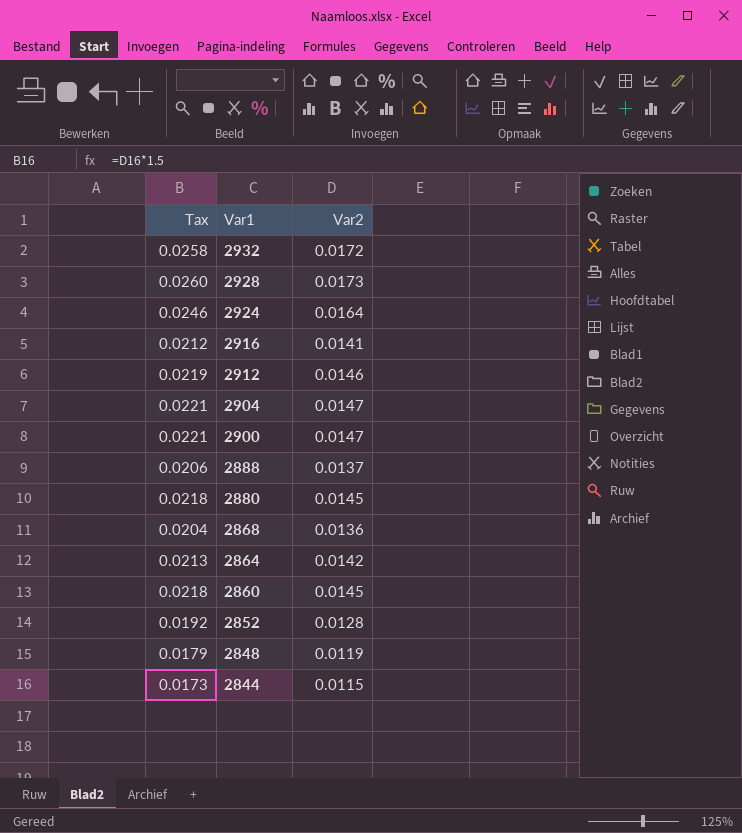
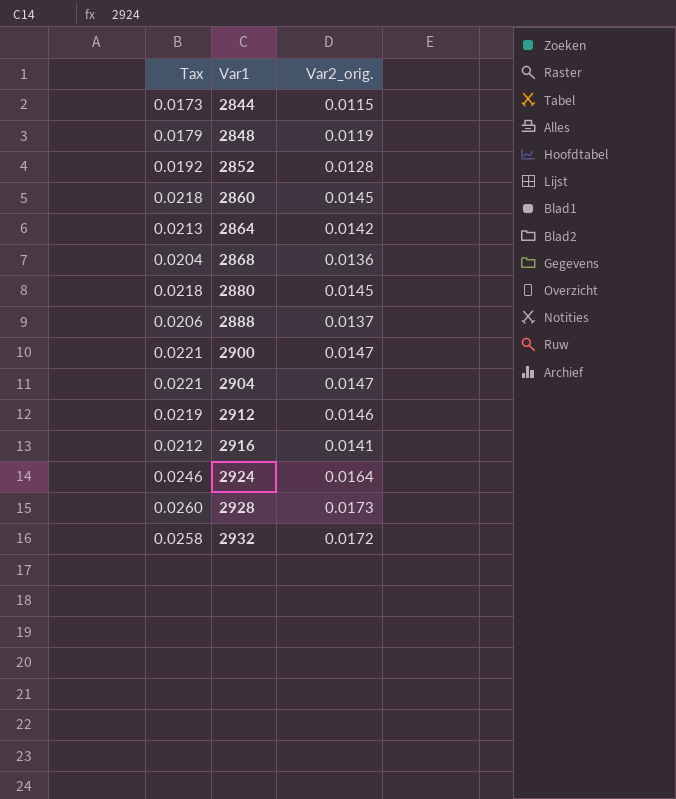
row order: Var1 descending -> Var1 ascending
column name: Var2 -> Var2_orig.

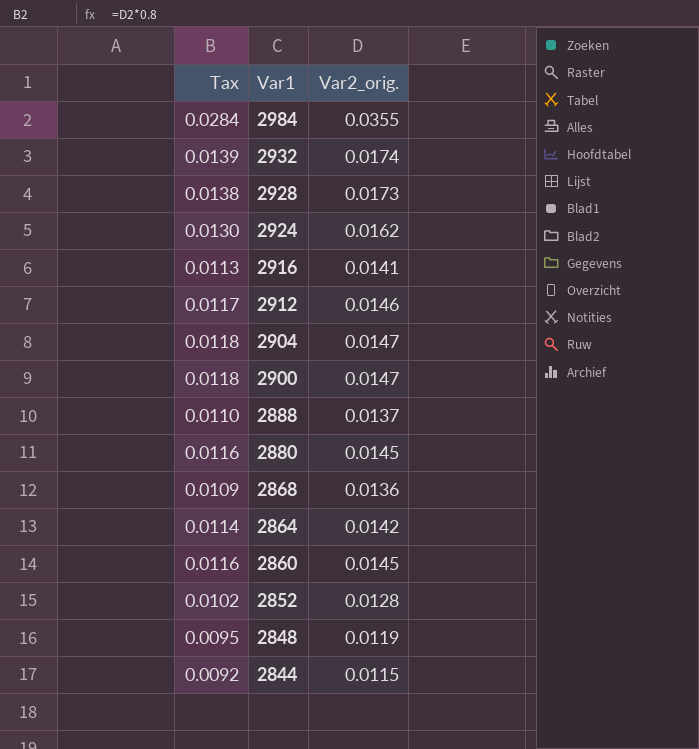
row order: Var1 ascending -> Var1 descending
column Tax | formula: [Var2_orig.] * 1.5 -> [Var2_orig.] * 0.8
row 2984: none -> 0.0284 | 0.0355
2932 | Var2_orig.: 0.0172 -> 0.0174
2924 | Var2_orig.: 0.0164 -> 0.0162

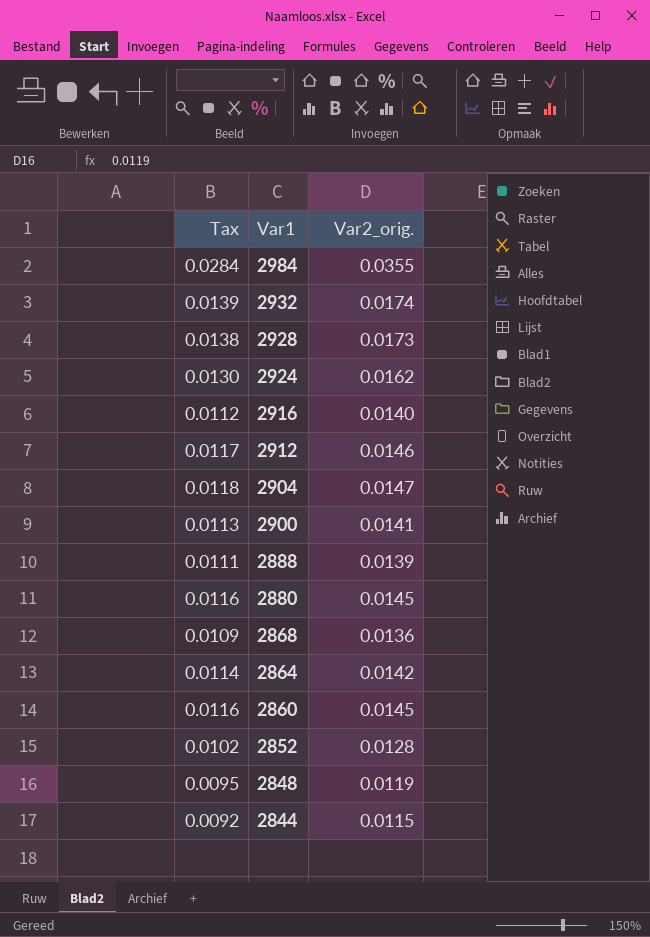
2916 | Tax: 0.0113 -> 0.0112
2916 | Var2_orig.: 0.0141 -> 0.0140
2900 | Tax: 0.0118 -> 0.0113
2900 | Var2_orig.: 0.0147 -> 0.0141
2888 | Tax: 0.0110 -> 0.0111
2888 | Var2_orig.: 0.0137 -> 0.0139

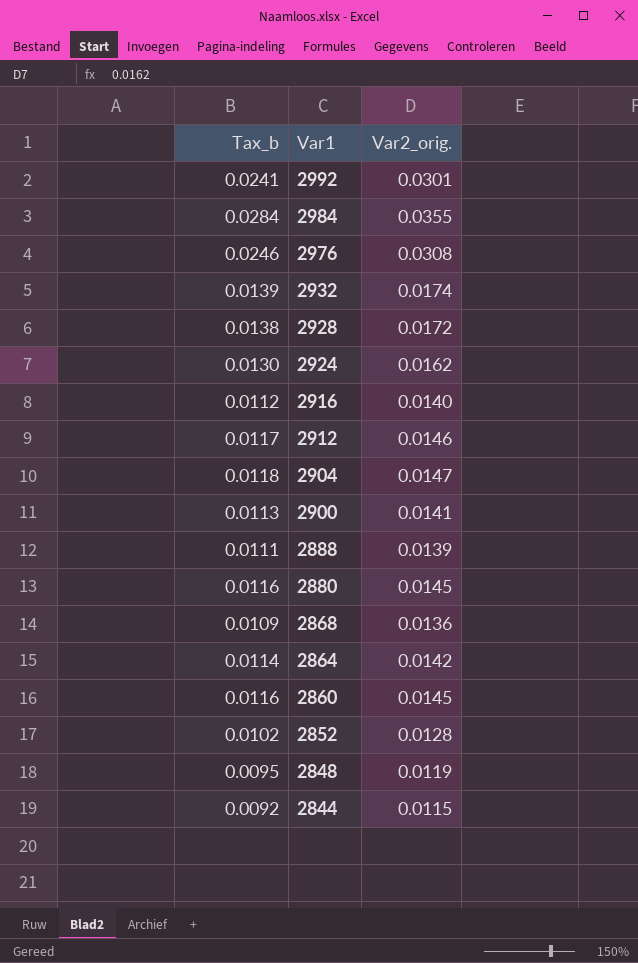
column name: Tax -> Tax_b
row 2992: none -> 0.0241 | 0.0301
row 2976: none -> 0.0246 | 0.0308
2928 | Var2_orig.: 0.0173 -> 0.0172

